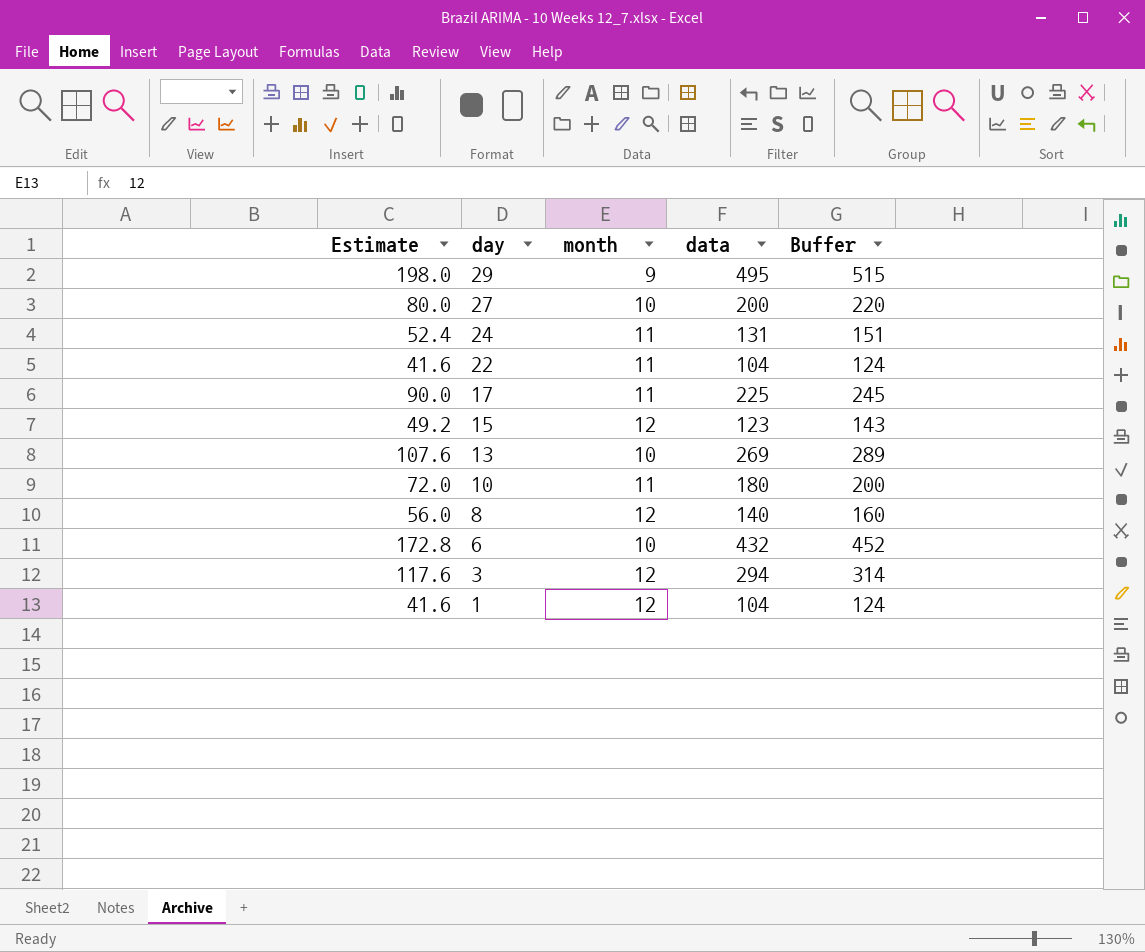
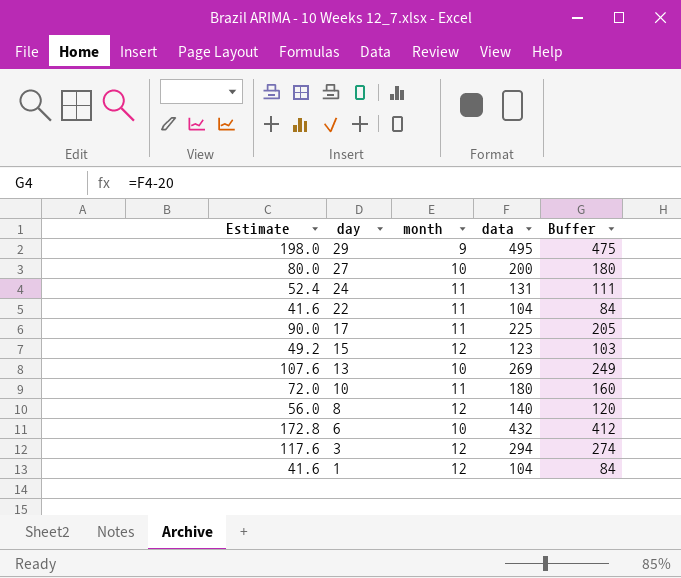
column Buffer | formula: [data] + 20 -> [data] - 20

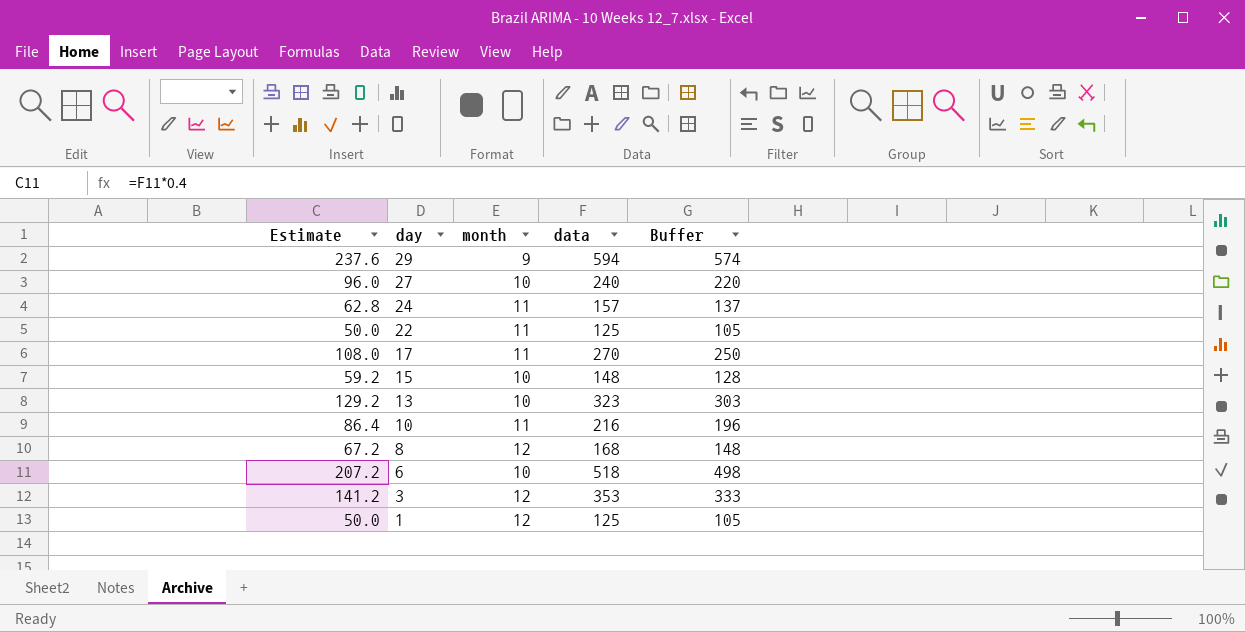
29 | Estimate: 198.0 -> 237.6
29 | data: 495 -> 594
29 | Buffer: 475 -> 574
27 | Estimate: 80.0 -> 96.0
27 | data: 200 -> 240
27 | Buffer: 180 -> 220
24 | Estimate: 52.4 -> 62.8
24 | data: 131 -> 157
24 | Buffer: 111 -> 137
22 | Estimate: 41.6 -> 50.0
22 | data: 104 -> 125
22 | Buffer: 84 -> 105
17 | Estimate: 90.0 -> 108.0
17 | data: 225 -> 270
17 | Buffer: 205 -> 250
15 | Estimate: 49.2 -> 59.2
15 | month: 12 -> 10
15 | data: 123 -> 148
15 | Buffer: 103 -> 128
13 | Estimate: 107.6 -> 129.2
13 | data: 269 -> 323
13 | Buffer: 249 -> 303
10 | Estimate: 72.0 -> 86.4
10 | data: 180 -> 216
10 | Buffer: 160 -> 196
8 | Estimate: 56.0 -> 67.2
8 | data: 140 -> 168
8 | Buffer: 120 -> 148
6 | Estimate: 172.8 -> 207.2
6 | data: 432 -> 518
6 | Buffer: 412 -> 498
3 | Estimate: 117.6 -> 141.2
3 | data: 294 -> 353
3 | Buffer: 274 -> 333
1 | Estimate: 41.6 -> 50.0
1 | data: 104 -> 125
1 | Buffer: 84 -> 105

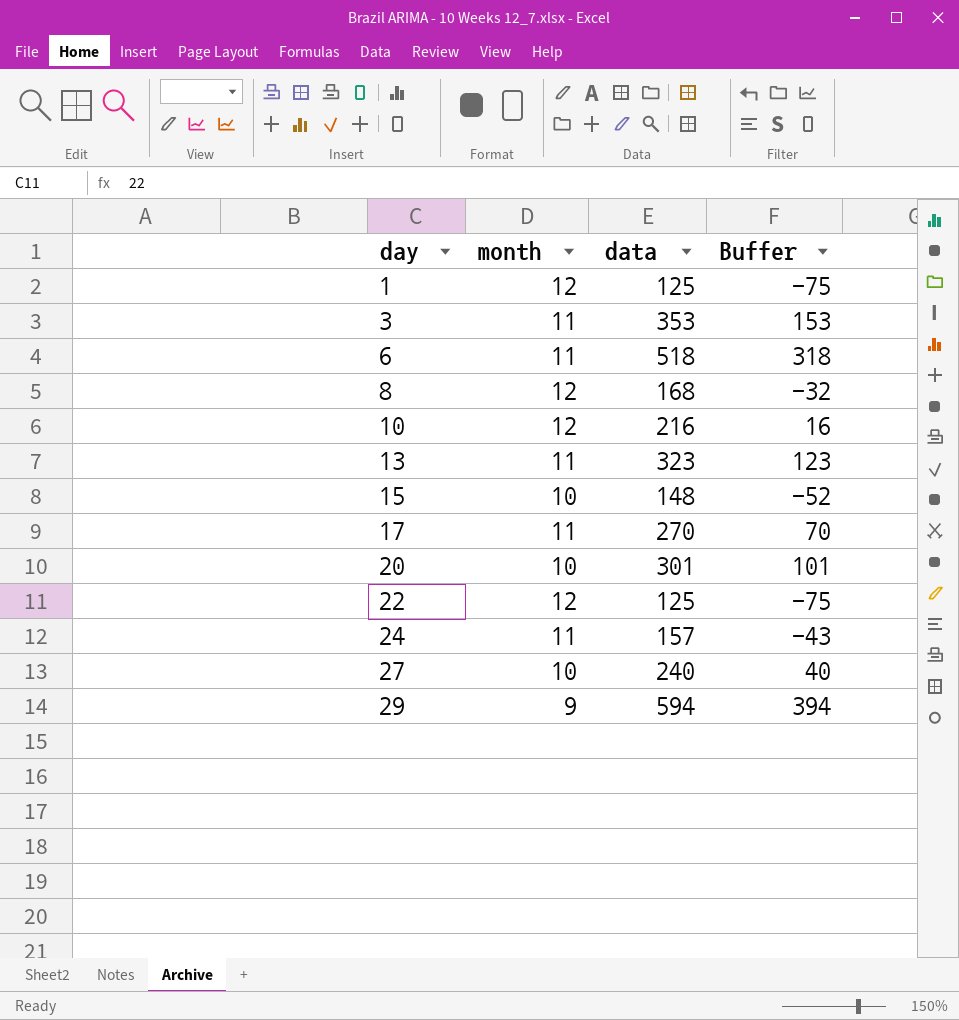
row order: day descending -> day ascending
column Estimate | formula: [data] * 0.4 -> none
column Buffer | formula: [data] - 20 -> [data] - 200
3 | month: 12 -> 11
6 | month: 10 -> 11
10 | month: 11 -> 12
13 | month: 10 -> 11
row 20: none -> 10 | 301 | 101
22 | month: 11 -> 12

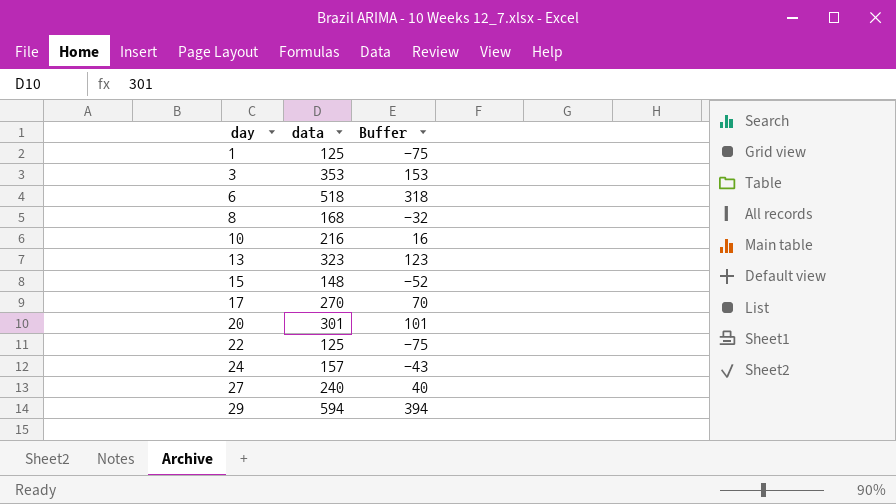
column month | position: 2 -> none

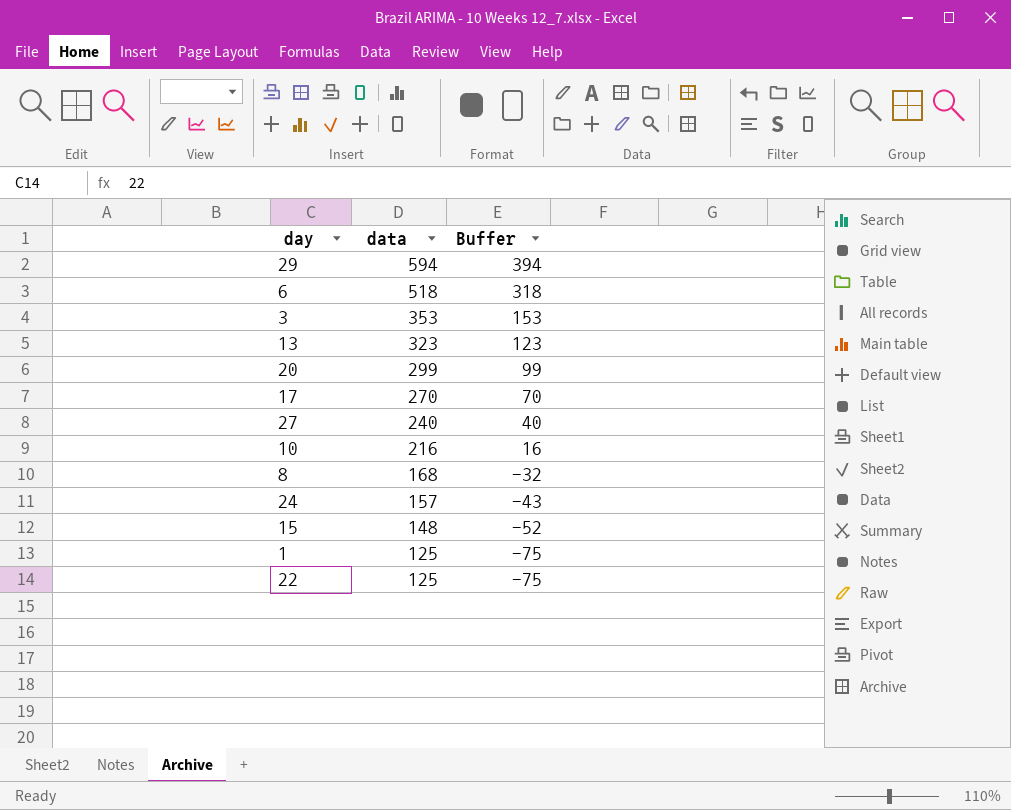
row order: day ascending -> data descending
20 | data: 301 -> 299
20 | Buffer: 101 -> 99

